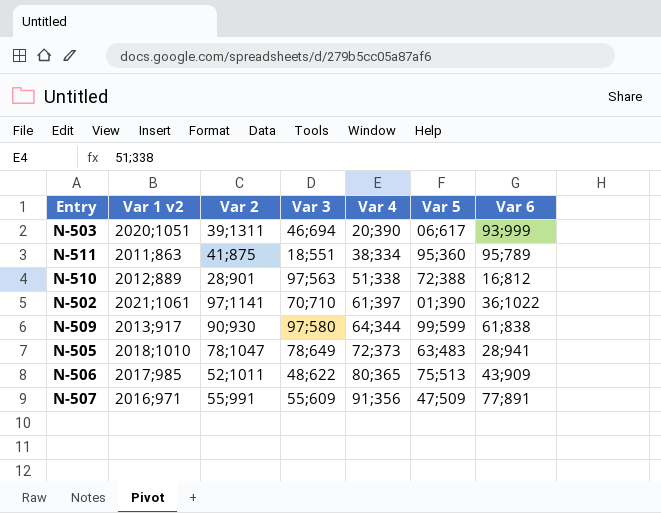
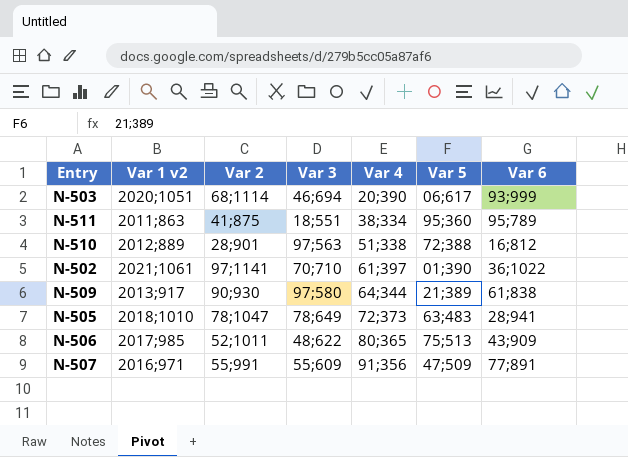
N-503 | Var 2: 39;1311 -> 68;1114
N-509 | Var 5: 99;599 -> 21;389

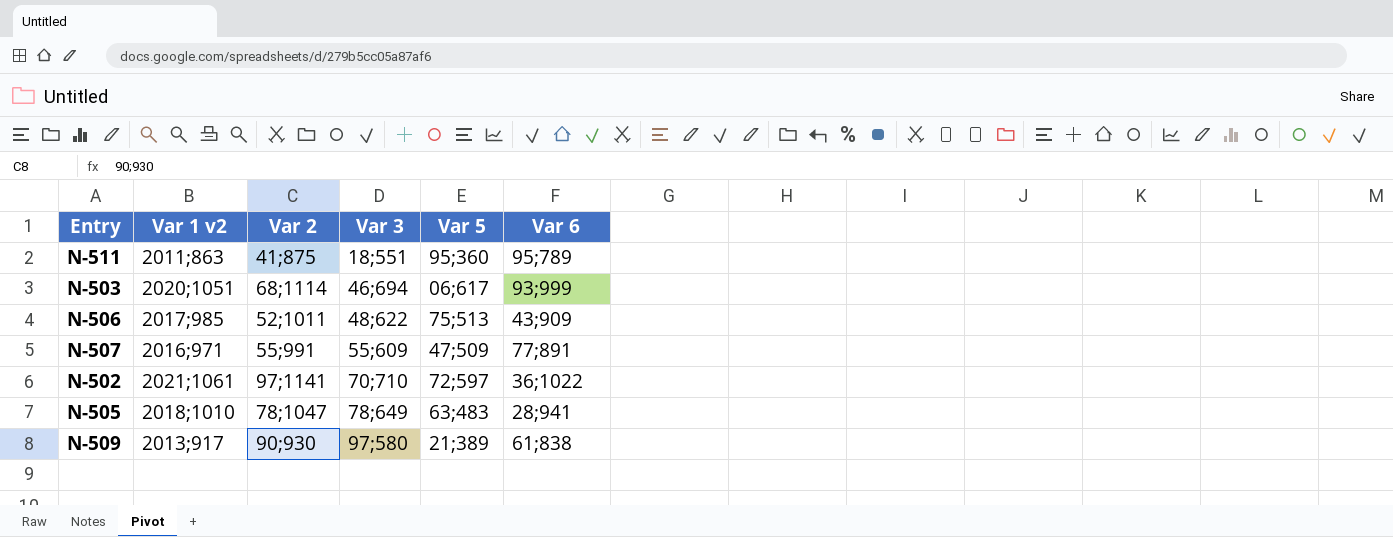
row order: Var 4 ascending -> Var 3 ascending
column Var 4 | position: 5 -> none
row N-510: 2012;889 | 28;901 | 97;563 | 51;338 | 72;388 | 16;812 -> none
N-502 | Var 5: 01;390 -> 72;597

